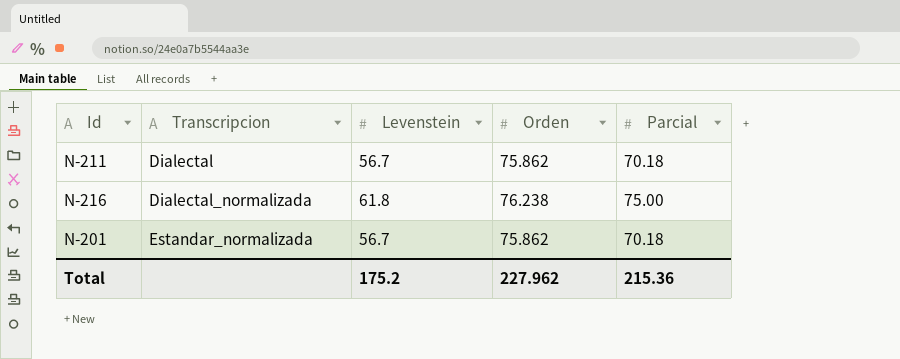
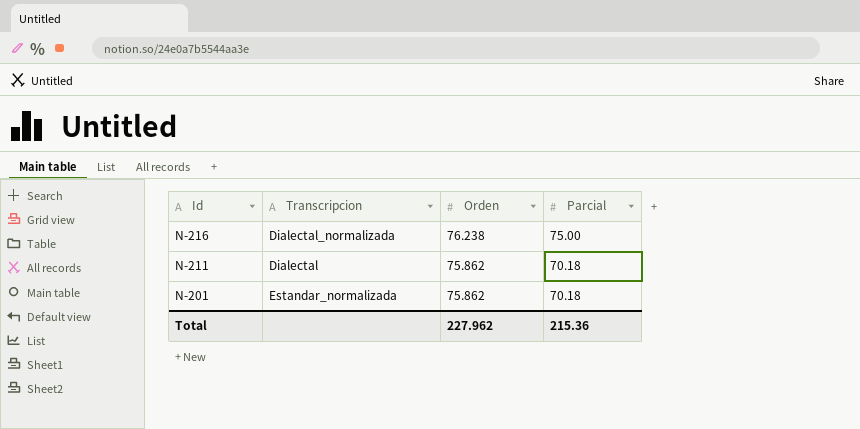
row order: Transcripcion ascending -> Id descending
column Levenstein | position: 3 -> none

